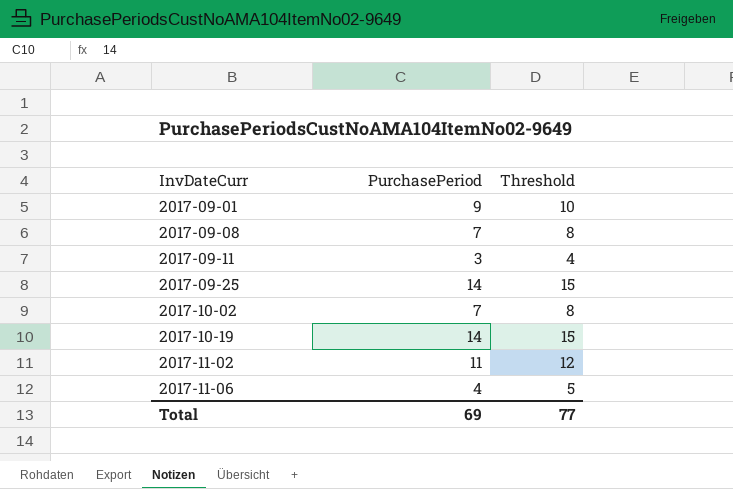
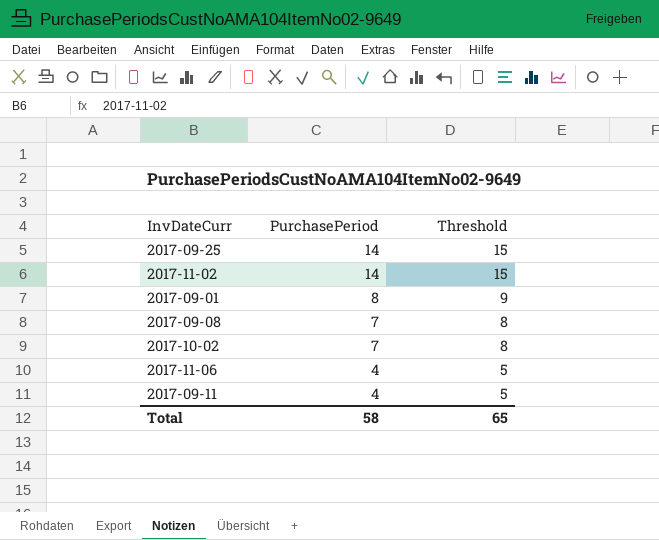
row order: InvDateCurr ascending -> PurchasePeriod descending
row 2017-10-19: 14 | 15 -> none
2017-11-02 | PurchasePeriod: 11 -> 14
2017-11-02 | Threshold: 12 -> 15
2017-09-01 | PurchasePeriod: 9 -> 8
2017-09-01 | Threshold: 10 -> 9
2017-09-11 | PurchasePeriod: 3 -> 4
2017-09-11 | Threshold: 4 -> 5
Total | PurchasePeriod: 69 -> 58
Total | Threshold: 77 -> 65

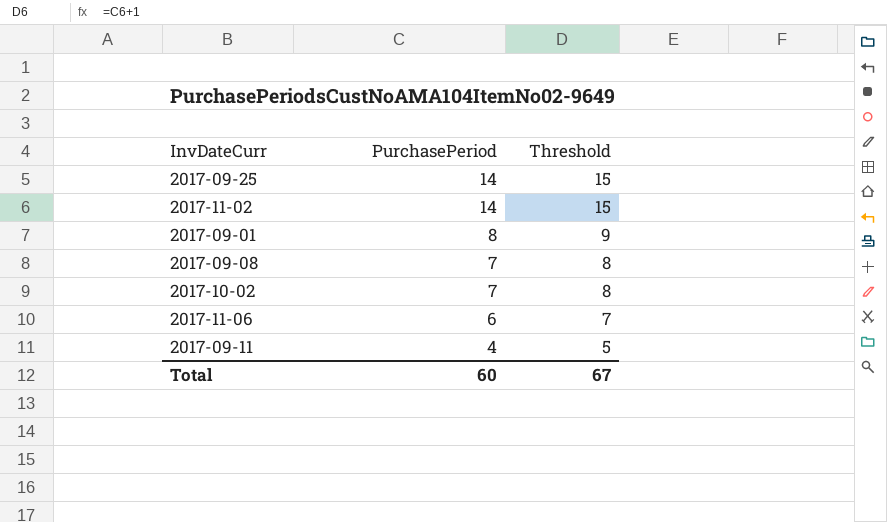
2017-11-06 | PurchasePeriod: 4 -> 6
2017-11-06 | Threshold: 5 -> 7
Total | PurchasePeriod: 58 -> 60
Total | Threshold: 65 -> 67

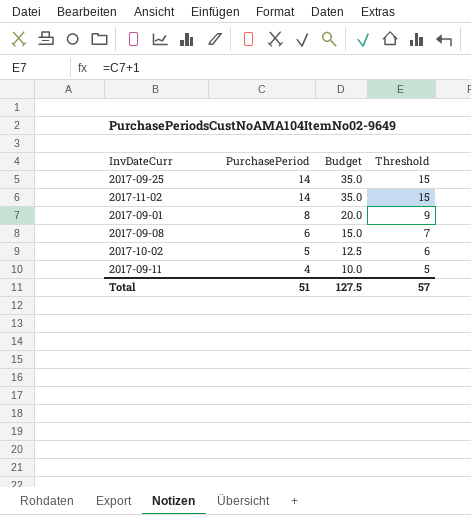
column Budget | formula: none -> [PurchasePeriod] * 2.5
row 2017-11-06: 6 | 7 -> none
2017-09-08 | PurchasePeriod: 7 -> 6
2017-09-08 | Threshold: 8 -> 7
2017-10-02 | PurchasePeriod: 7 -> 5
2017-10-02 | Threshold: 8 -> 6
Total | PurchasePeriod: 60 -> 51
Total | Threshold: 67 -> 57

